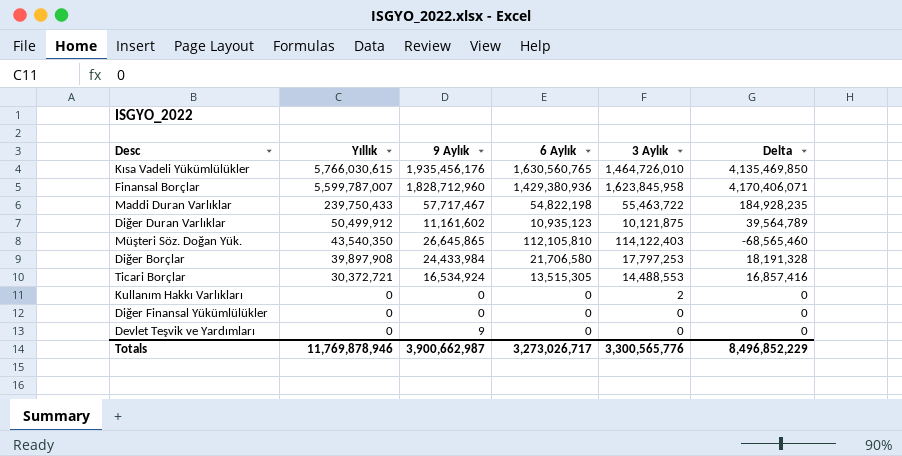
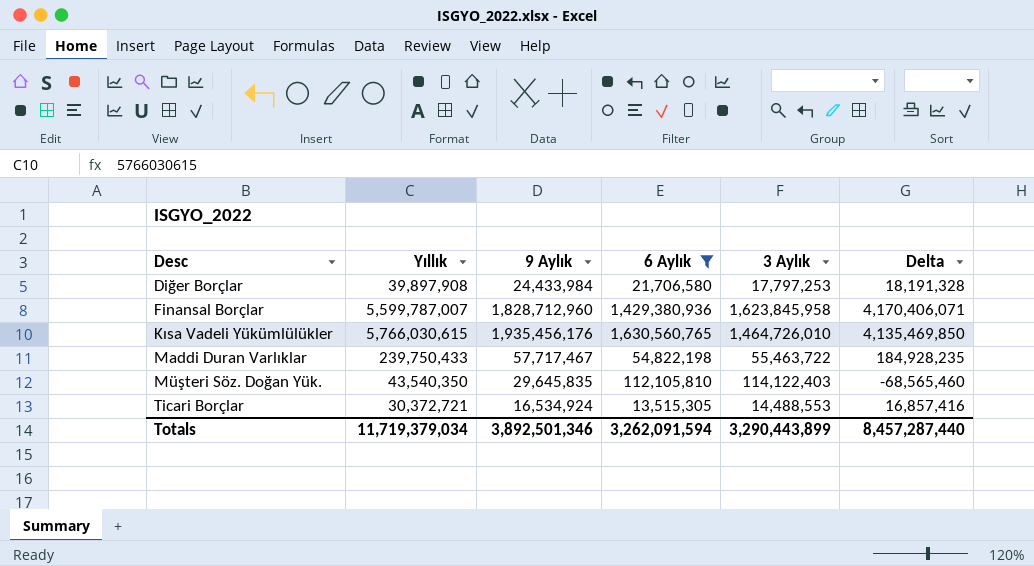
filter: none -> 6 Aylık >= 13,515,305
row order: Yıllık descending -> Desc ascending
Müşteri Söz. Doğan Yük. | 9 Aylık: 26,645,865 -> 29,645,835
Totals | Yıllık: 11,769,878,946 -> 11,719,379,034
Totals | 9 Aylık: 3,900,662,987 -> 3,892,501,346
Totals | 6 Aylık: 3,273,026,717 -> 3,262,091,594
Totals | 3 Aylık: 3,300,565,776 -> 3,290,443,899
Totals | Delta: 8,496,852,229 -> 8,457,287,440

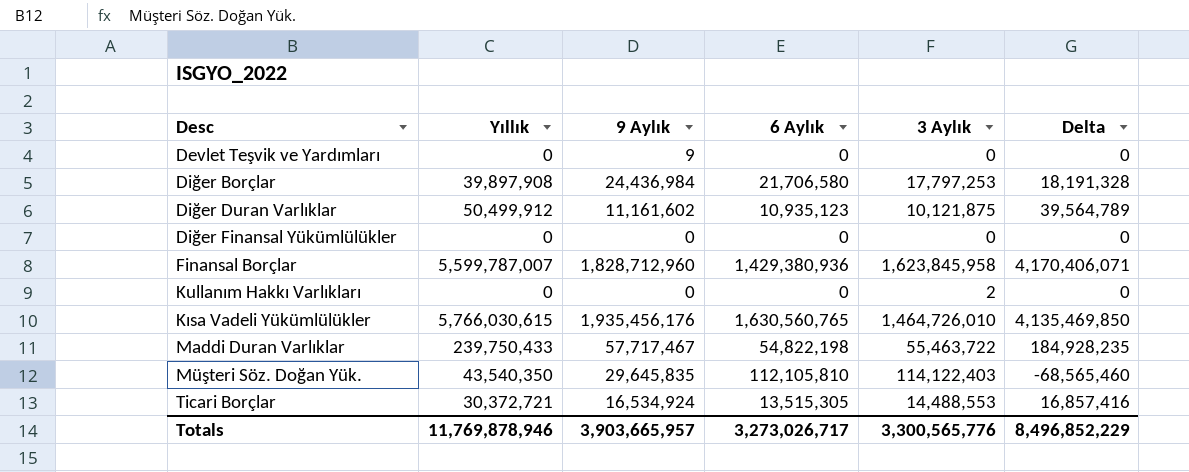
filter: 6 Aylık >= 13,515,305 -> none
Diğer Borçlar | 9 Aylık: 24,433,984 -> 24,436,984
Totals | Yıllık: 11,719,379,034 -> 11,769,878,946
Totals | 9 Aylık: 3,892,501,346 -> 3,903,665,957
Totals | 6 Aylık: 3,262,091,594 -> 3,273,026,717
Totals | 3 Aylık: 3,290,443,899 -> 3,300,565,776
Totals | Delta: 8,457,287,440 -> 8,496,852,229

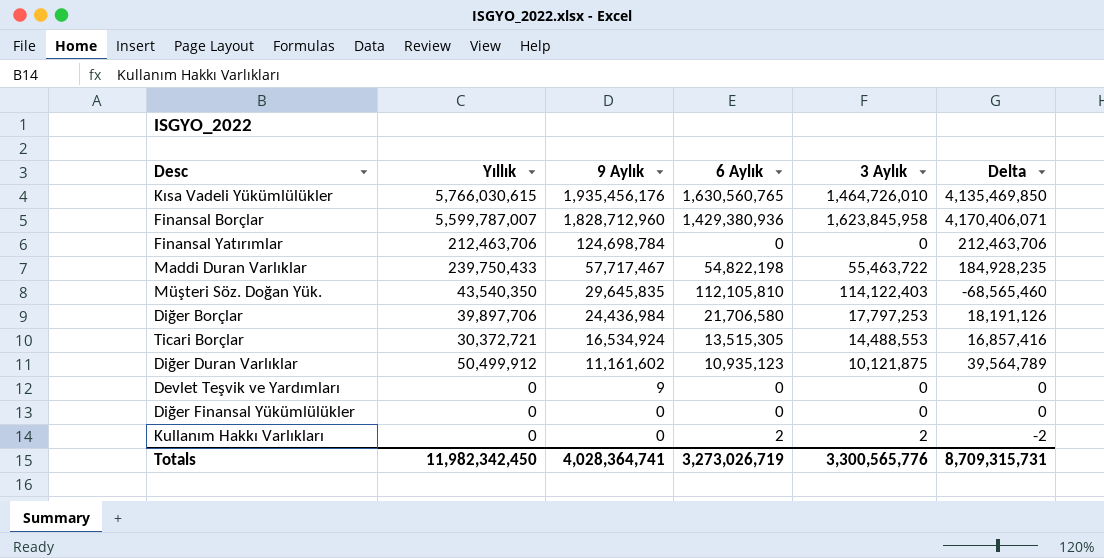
row order: Desc ascending -> 9 Aylık descending
row Finansal Yatırımlar: none -> 212,463,706 | 124,698,784 | 0 | 0 | 212,463,706
Diğer Borçlar | Yıllık: 39,897,908 -> 39,897,706
Diğer Borçlar | Delta: 18,191,328 -> 18,191,126
Kullanım Hakkı Varlıkları | 6 Aylık: 0 -> 2
Kullanım Hakkı Varlıkları | Delta: 0 -> -2
Totals | Yıllık: 11,769,878,946 -> 11,982,342,450
Totals | 9 Aylık: 3,903,665,957 -> 4,028,364,741
Totals | 6 Aylık: 3,273,026,717 -> 3,273,026,719
Totals | Delta: 8,496,852,229 -> 8,709,315,731

